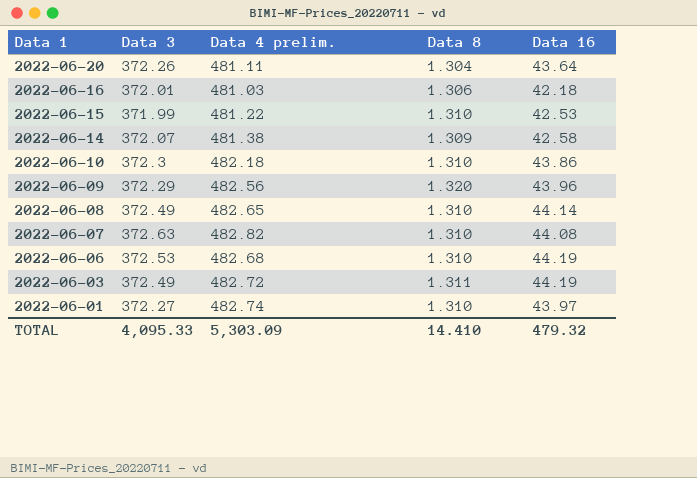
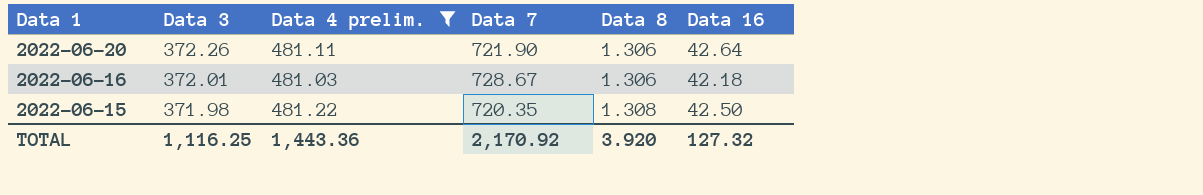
filter: none -> Data 4 prelim. <= 481.22
column Data 7 | position: none -> 4
2022-06-20 | Data 8: 1.304 -> 1.306
2022-06-20 | Data 16: 43.64 -> 42.64
2022-06-15 | Data 3: 371.99 -> 371.98
2022-06-15 | Data 8: 1.310 -> 1.308
2022-06-15 | Data 16: 42.53 -> 42.50
TOTAL | Data 3: 4,095.33 -> 1,116.25
TOTAL | Data 4 prelim.: 5,303.09 -> 1,443.36
TOTAL | Data 8: 14.410 -> 3.920
TOTAL | Data 16: 479.32 -> 127.32

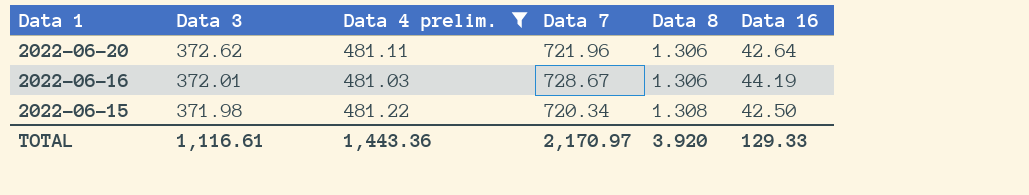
2022-06-20 | Data 3: 372.26 -> 372.62
2022-06-20 | Data 7: 721.90 -> 721.96
2022-06-16 | Data 16: 42.18 -> 44.19
2022-06-15 | Data 7: 720.35 -> 720.34
TOTAL | Data 3: 1,116.25 -> 1,116.61
TOTAL | Data 7: 2,170.92 -> 2,170.97
TOTAL | Data 16: 127.32 -> 129.33

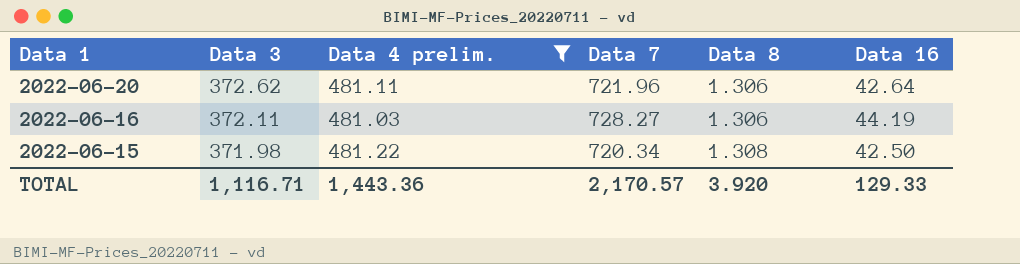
2022-06-16 | Data 3: 372.01 -> 372.11
2022-06-16 | Data 7: 728.67 -> 728.27
TOTAL | Data 3: 1,116.61 -> 1,116.71
TOTAL | Data 7: 2,170.97 -> 2,170.57

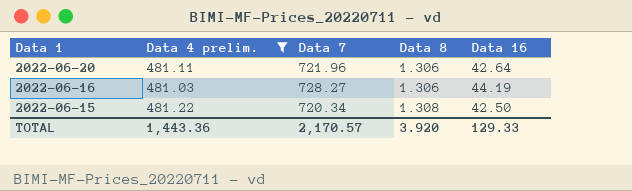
column Data 3 | position: 2 -> none

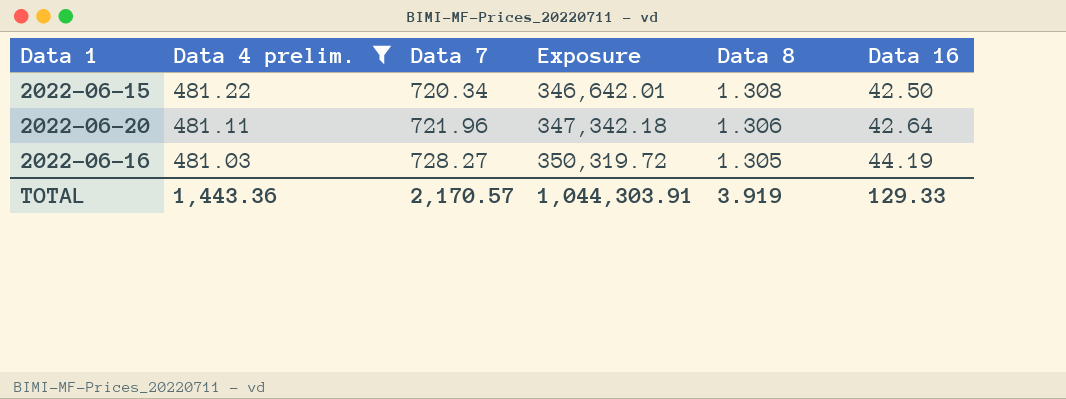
row order: Data 1 descending -> Data 4 prelim. descending
column Exposure | formula: none -> [Data 4 prelim.] * [Data 7]
2022-06-16 | Data 8: 1.306 -> 1.305
TOTAL | Data 8: 3.920 -> 3.919

